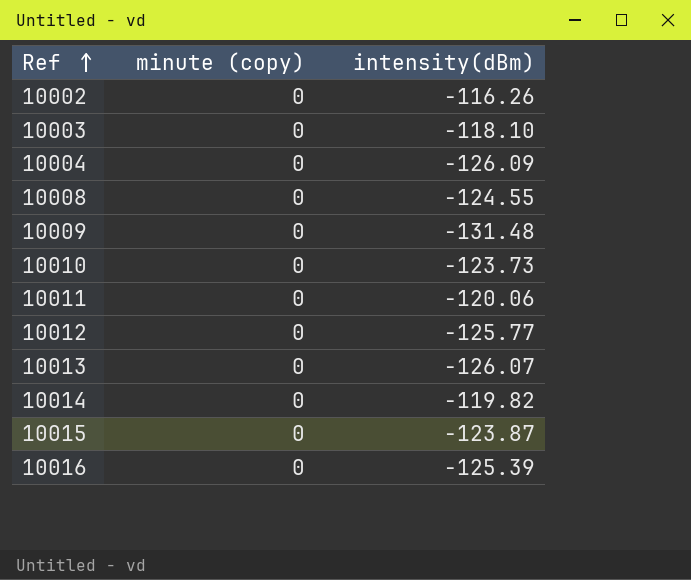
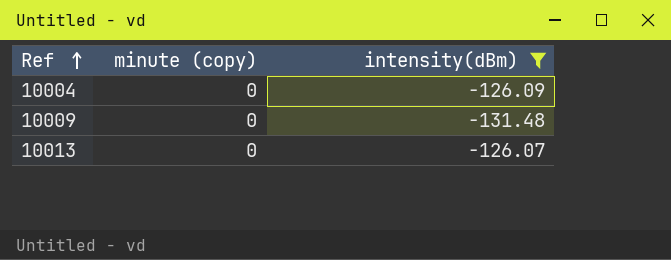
filter: none -> intensity(dBm) <= -126.07

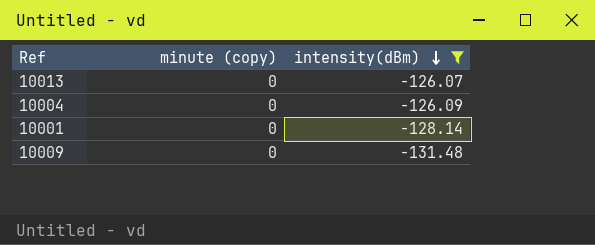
row order: Ref ascending -> intensity(dBm) descending
row 10001: none -> 0 | -128.14

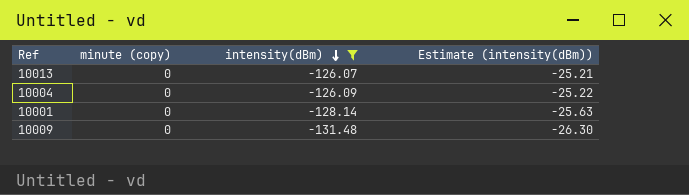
column Estimate (intensity(dBm)) | formula: none -> [intensity(dBm)] * 0.2

